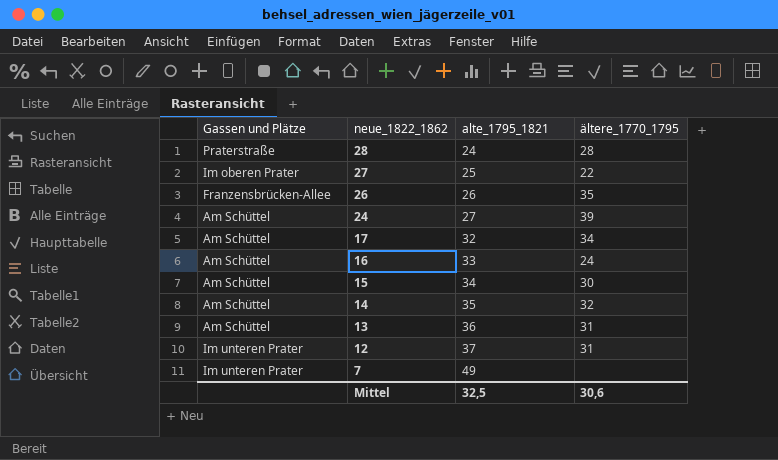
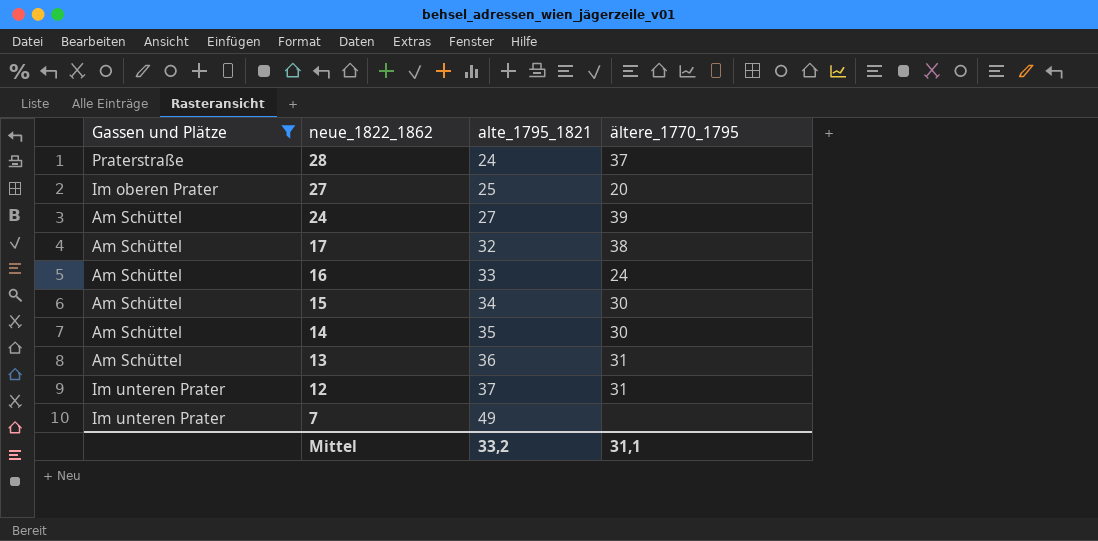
filter: none -> Gassen und Plätze != Franzensbrücken-Allee
28 | ältere_1770_1795: 28 -> 37
27 | ältere_1770_1795: 22 -> 20
17 | ältere_1770_1795: 34 -> 38
14 | ältere_1770_1795: 32 -> 30
Mittel | alte_1795_1821: 32,5 -> 33,2
Mittel | ältere_1770_1795: 30,6 -> 31,1

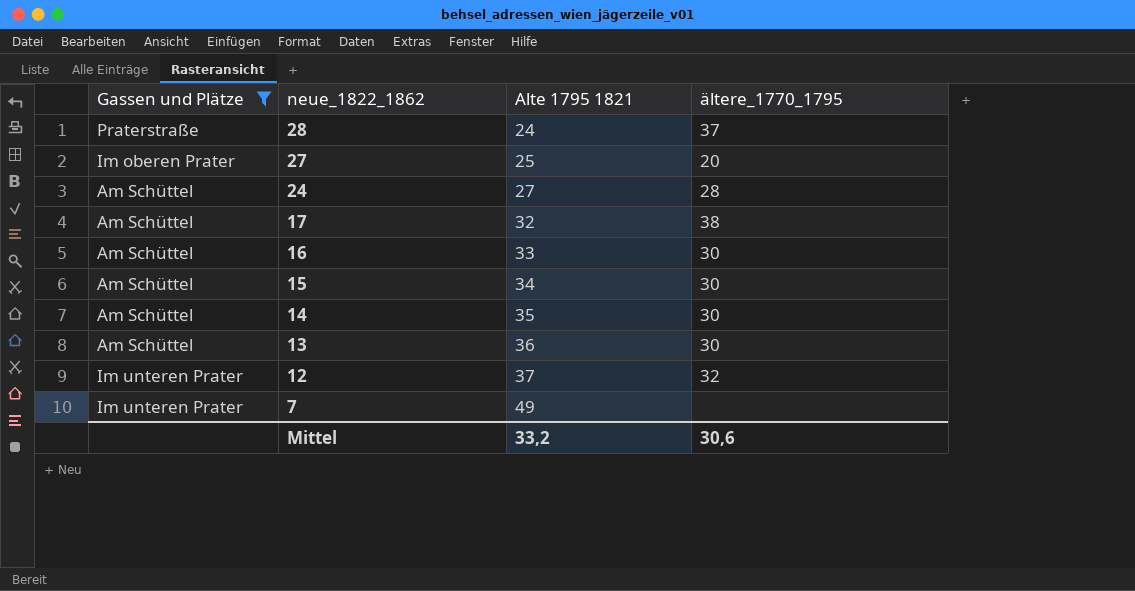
column name: alte_1795_1821 -> Alte 1795 1821
24 | ältere_1770_1795: 39 -> 28
16 | ältere_1770_1795: 24 -> 30
13 | ältere_1770_1795: 31 -> 30
12 | ältere_1770_1795: 31 -> 32
Mittel | ältere_1770_1795: 31,1 -> 30,6

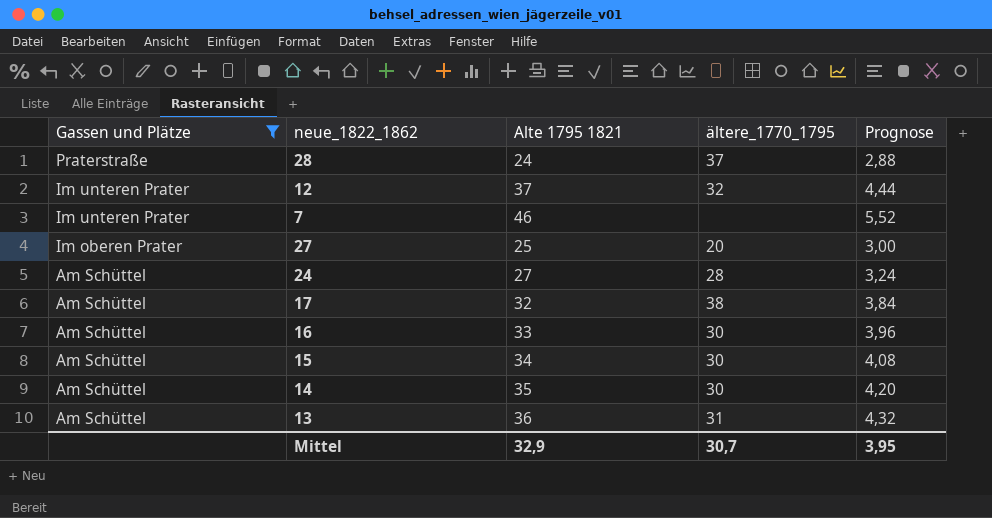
row order: neue_1822_1862 descending -> Gassen und Plätze descending
column Prognose | formula: none -> [Alte 1795 1821] * 0,12
7 | Alte 1795 1821: 49 -> 46
13 | ältere_1770_1795: 30 -> 31
Mittel | Alte 1795 1821: 33,2 -> 32,9
Mittel | ältere_1770_1795: 30,6 -> 30,7

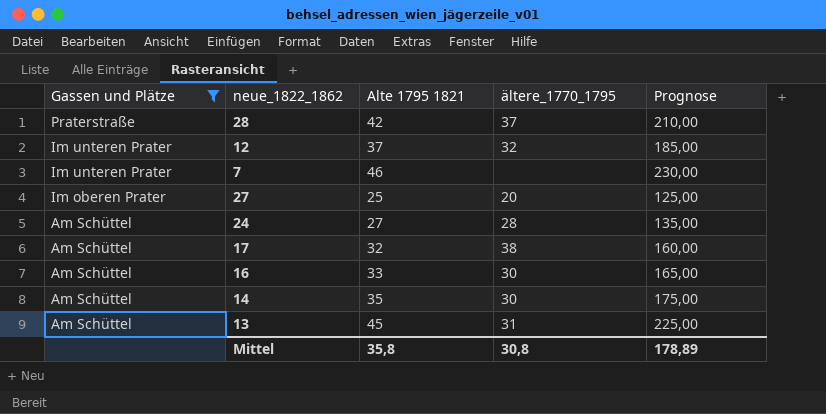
column Prognose | formula: [Alte 1795 1821] * 0,12 -> [Alte 1795 1821] * 5
row 15: Am Schüttel | 34 | 30 | 4,08 -> none
28 | Alte 1795 1821: 24 -> 42
13 | Alte 1795 1821: 36 -> 45
Mittel | Alte 1795 1821: 32,9 -> 35,8
Mittel | ältere_1770_1795: 30,7 -> 30,8
Mittel | Prognose: 3,95 -> 178,89

